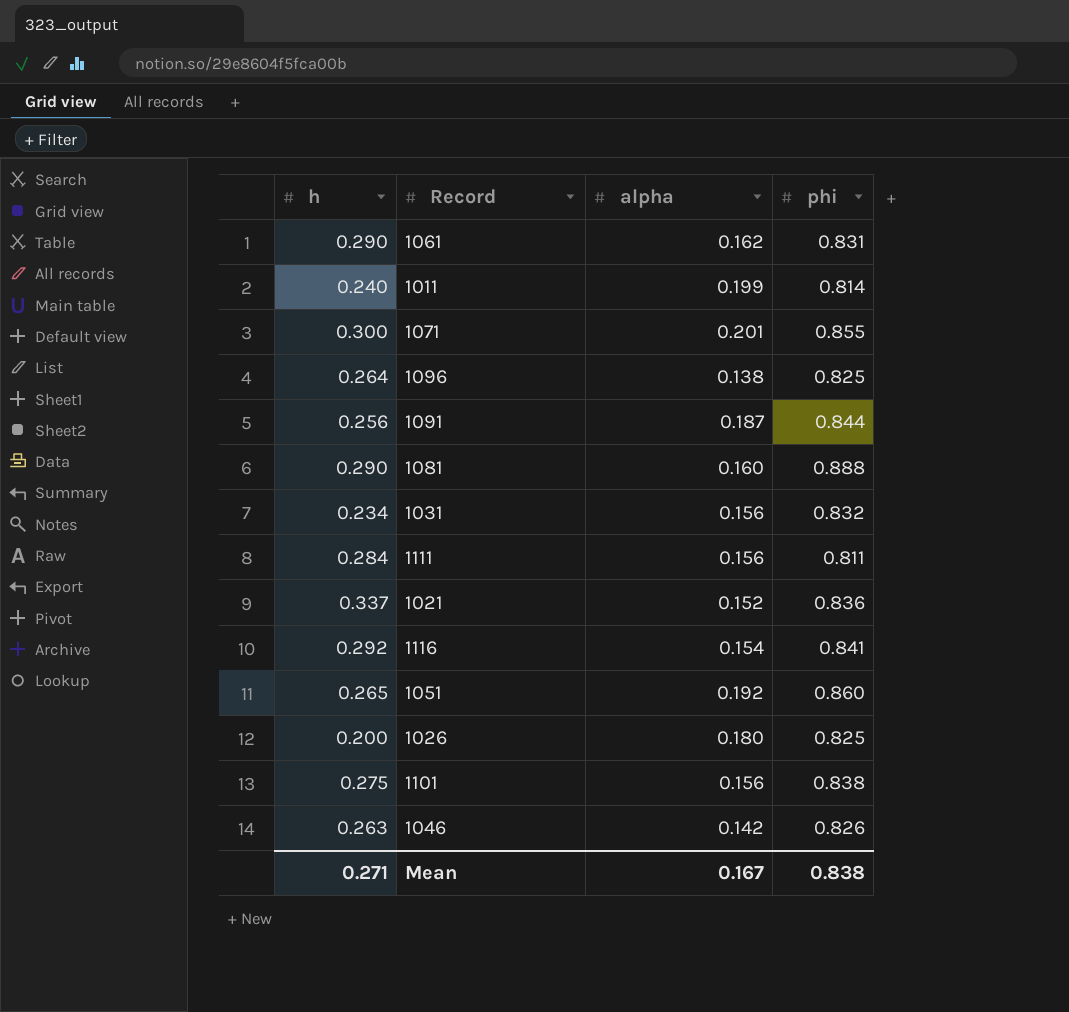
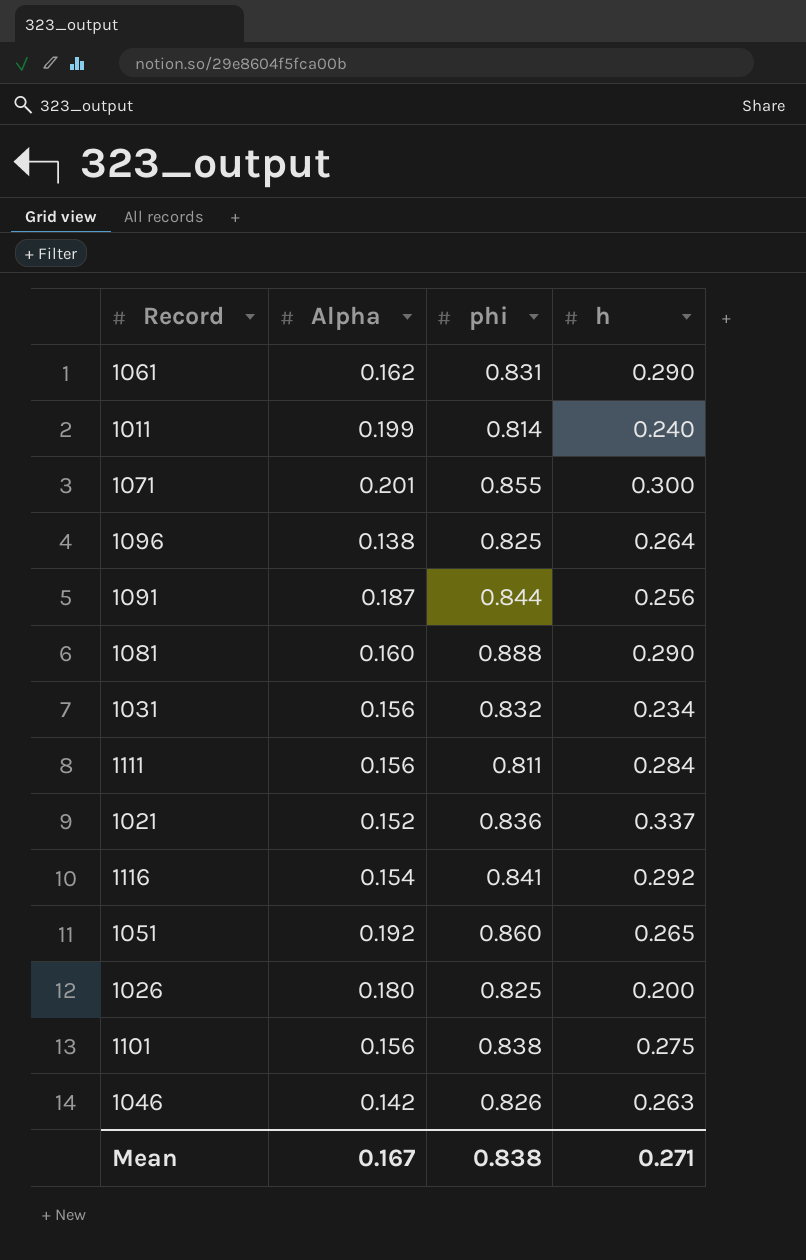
column name: alpha -> Alpha
column h | position: 1 -> 4

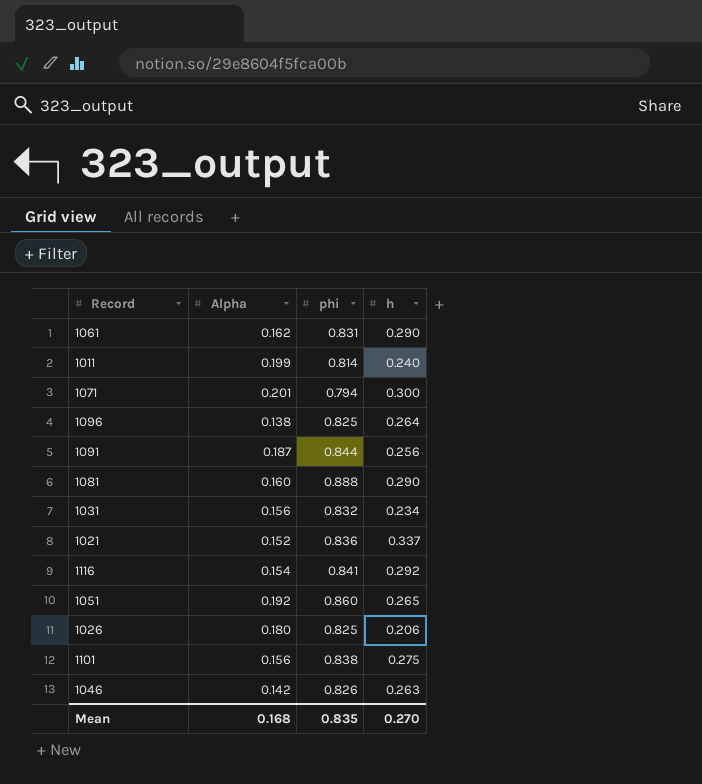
row 1111: 0.156 | 0.811 | 0.284 -> none
1071 | phi: 0.855 -> 0.794
1026 | h: 0.200 -> 0.206
Mean | Alpha: 0.167 -> 0.168
Mean | phi: 0.838 -> 0.835
Mean | h: 0.271 -> 0.270

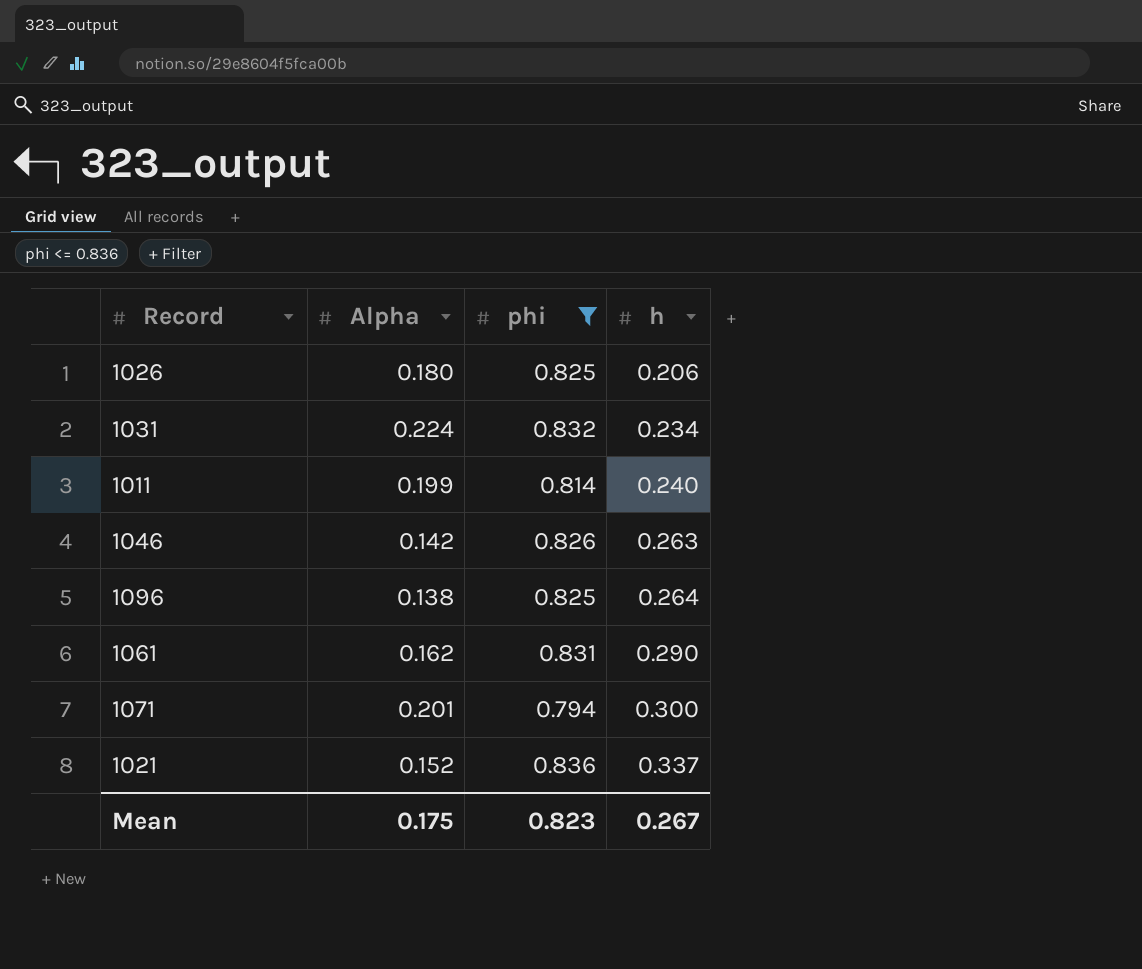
filter: none -> phi <= 0.836
row order: none -> h ascending
1031 | Alpha: 0.156 -> 0.224
Mean | Alpha: 0.168 -> 0.175
Mean | phi: 0.835 -> 0.823
Mean | h: 0.270 -> 0.267

